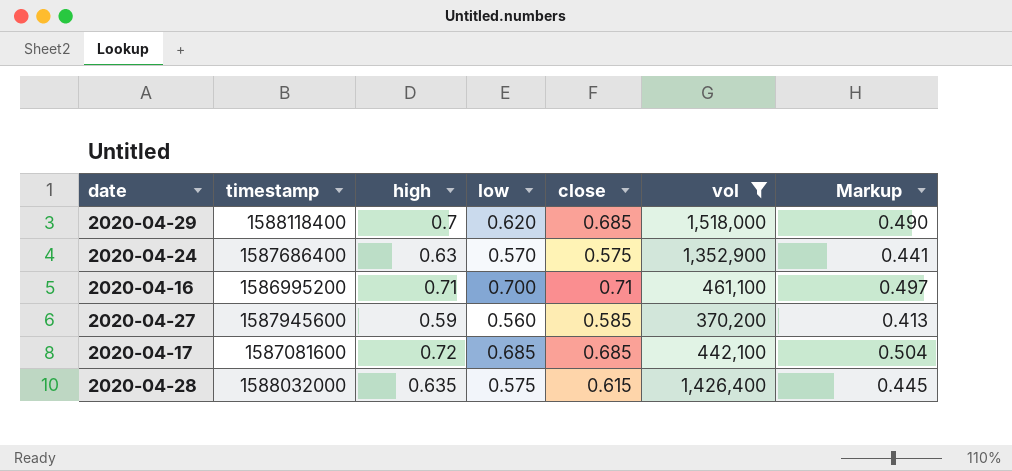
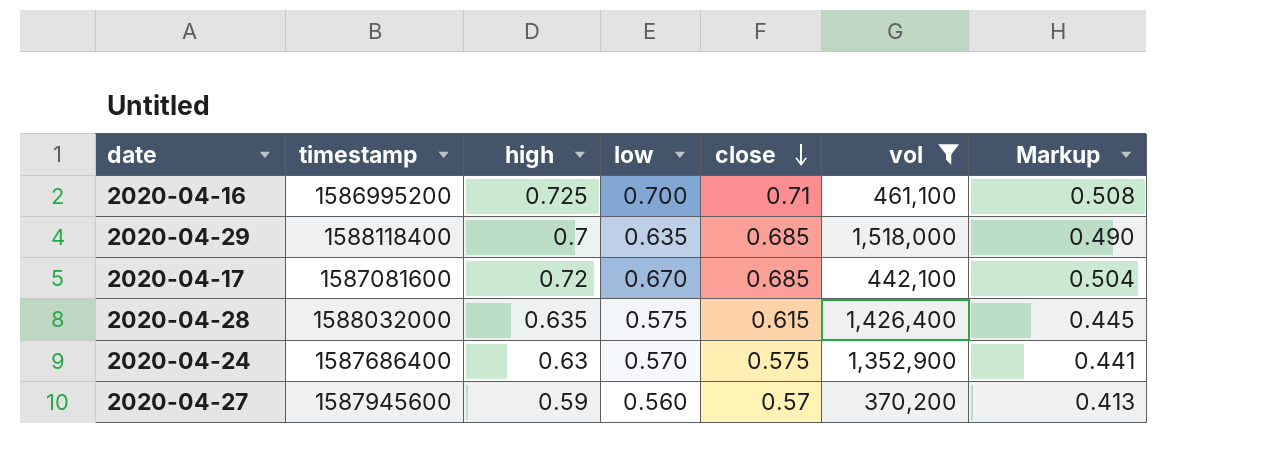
row order: none -> close descending
2020-04-16 | high: 0.71 -> 0.725
2020-04-16 | Markup: 0.497 -> 0.508
2020-04-29 | low: 0.620 -> 0.635
2020-04-17 | low: 0.685 -> 0.670
2020-04-27 | close: 0.585 -> 0.57

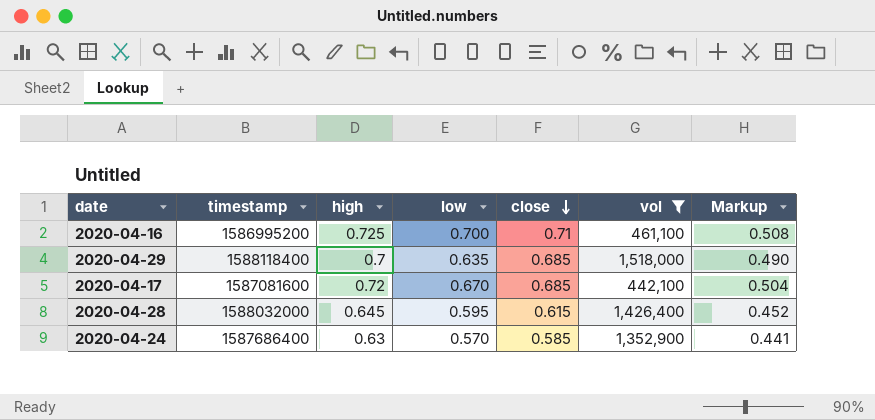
row 2020-04-27: 1587945600 | 0.59 | 0.560 | 0.57 | 370,200 | 0.413 -> none
2020-04-28 | high: 0.635 -> 0.645
2020-04-28 | low: 0.575 -> 0.595
2020-04-28 | Markup: 0.445 -> 0.452
2020-04-24 | close: 0.575 -> 0.585

